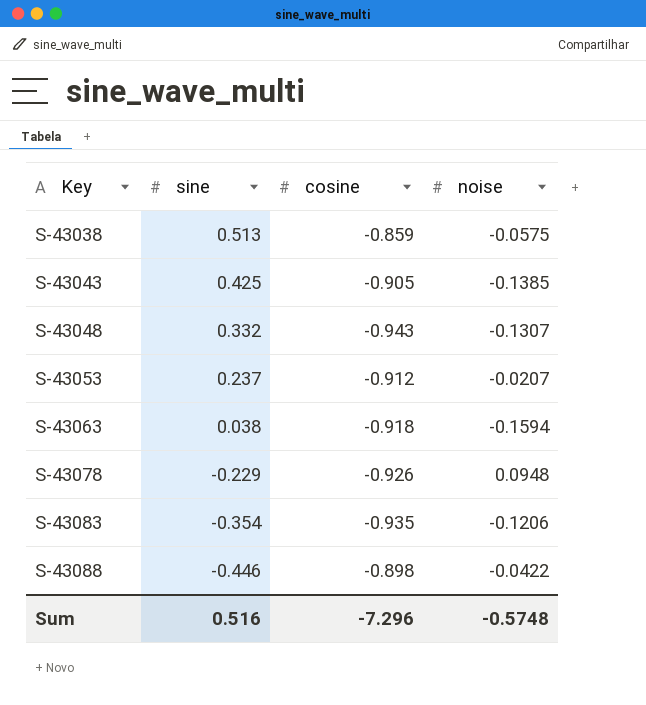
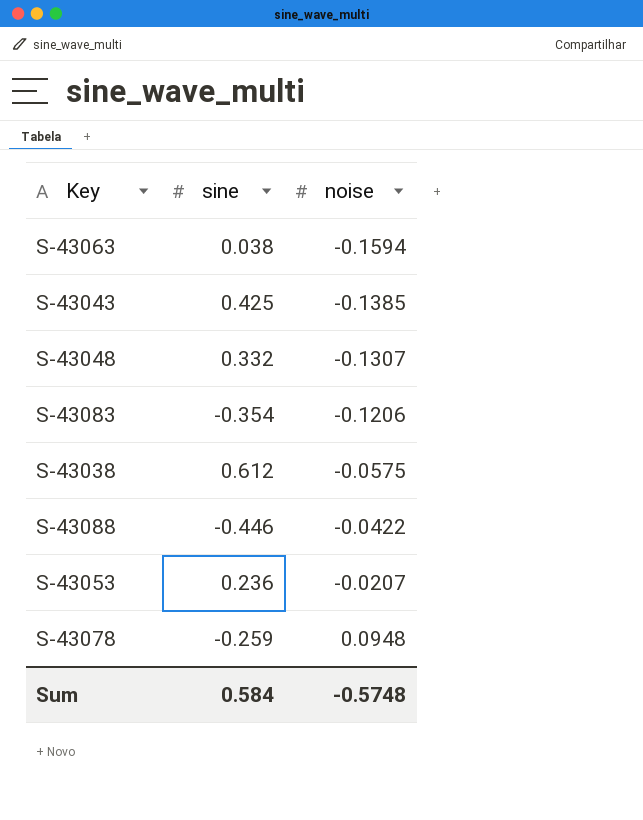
row order: Key ascending -> noise ascending
column cosine | position: 3 -> none
S-43038 | sine: 0.513 -> 0.612
S-43053 | sine: 0.237 -> 0.236
S-43078 | sine: -0.229 -> -0.259
Sum | sine: 0.516 -> 0.584

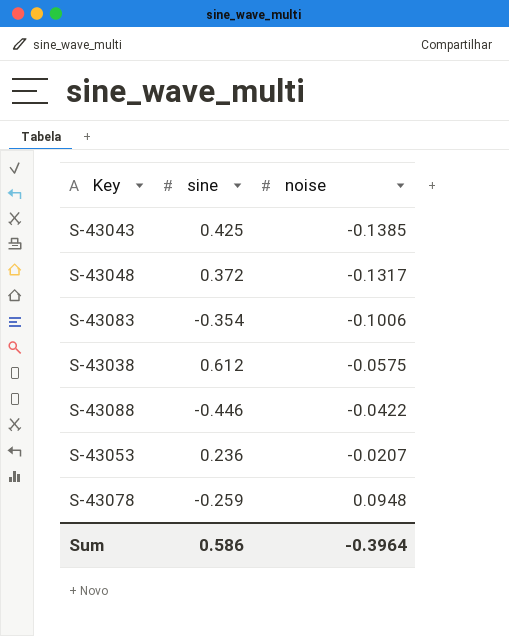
row S-43063: 0.038 | -0.1594 -> none
S-43048 | sine: 0.332 -> 0.372
S-43048 | noise: -0.1307 -> -0.1317
S-43083 | noise: -0.1206 -> -0.1006
Sum | sine: 0.584 -> 0.586
Sum | noise: -0.5748 -> -0.3964

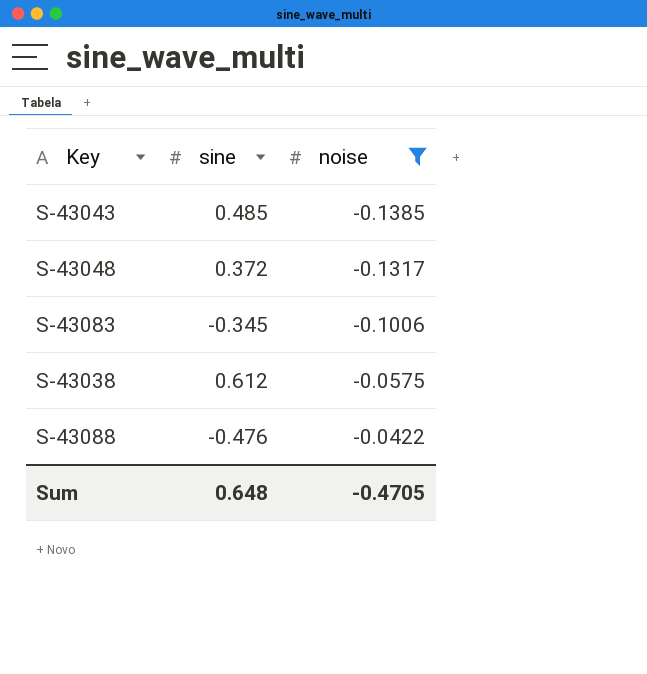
filter: none -> noise <= -0.0422
S-43043 | sine: 0.425 -> 0.485
S-43083 | sine: -0.354 -> -0.345
S-43088 | sine: -0.446 -> -0.476
Sum | sine: 0.586 -> 0.648
Sum | noise: -0.3964 -> -0.4705

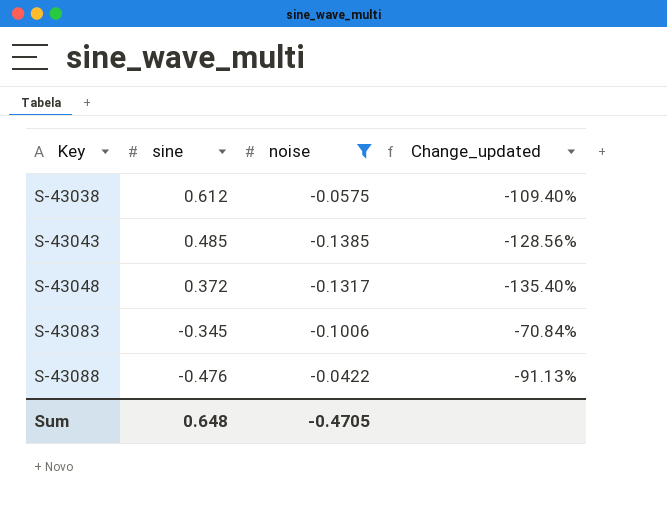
row order: noise ascending -> Key ascending
column Change_updated | formula: none -> ([noise] - [sine]) / [sine]

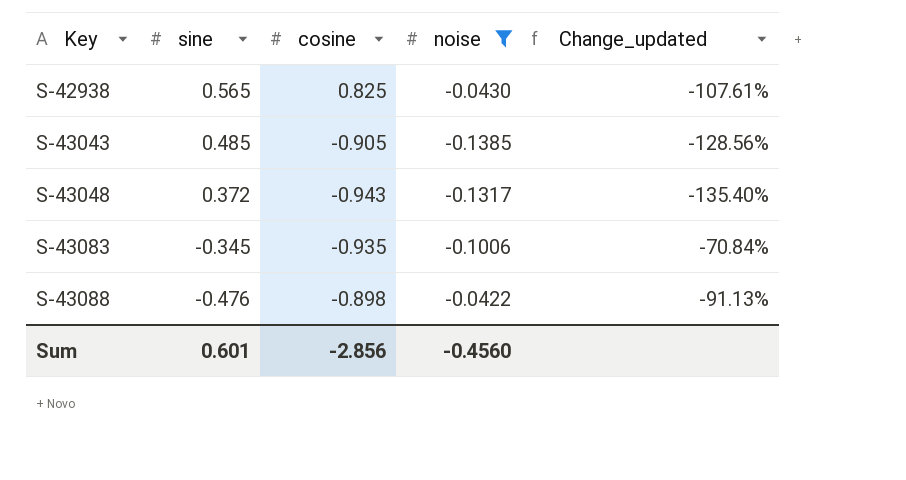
column cosine | position: none -> 3
row S-43038: 0.612 | -0.0575 | -109.40% -> none
row S-42938: none -> 0.565 | 0.825 | -0.0430 | -107.61%
Sum | sine: 0.648 -> 0.601
Sum | noise: -0.4705 -> -0.4560

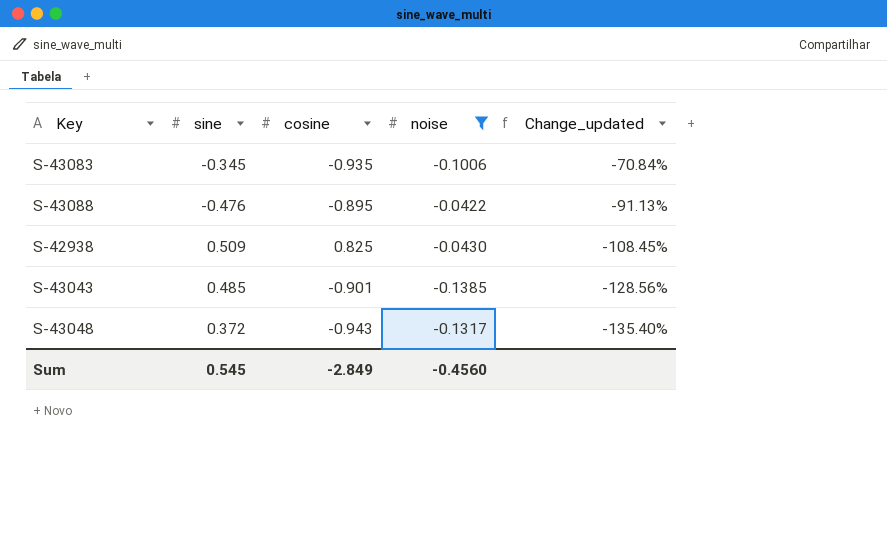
row order: Key ascending -> Change_updated descending
S-43088 | cosine: -0.898 -> -0.895
S-42938 | sine: 0.565 -> 0.509
S-42938 | Change_updated: -107.61% -> -108.45%
S-43043 | cosine: -0.905 -> -0.901
Sum | sine: 0.601 -> 0.545
Sum | cosine: -2.856 -> -2.849

